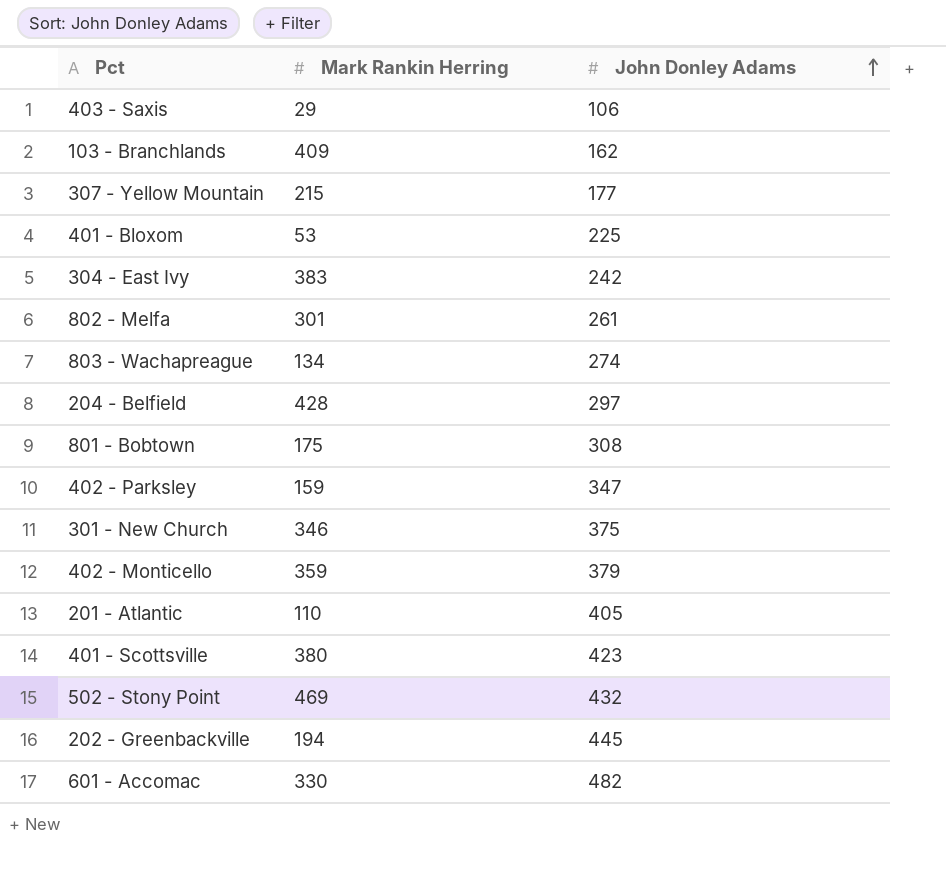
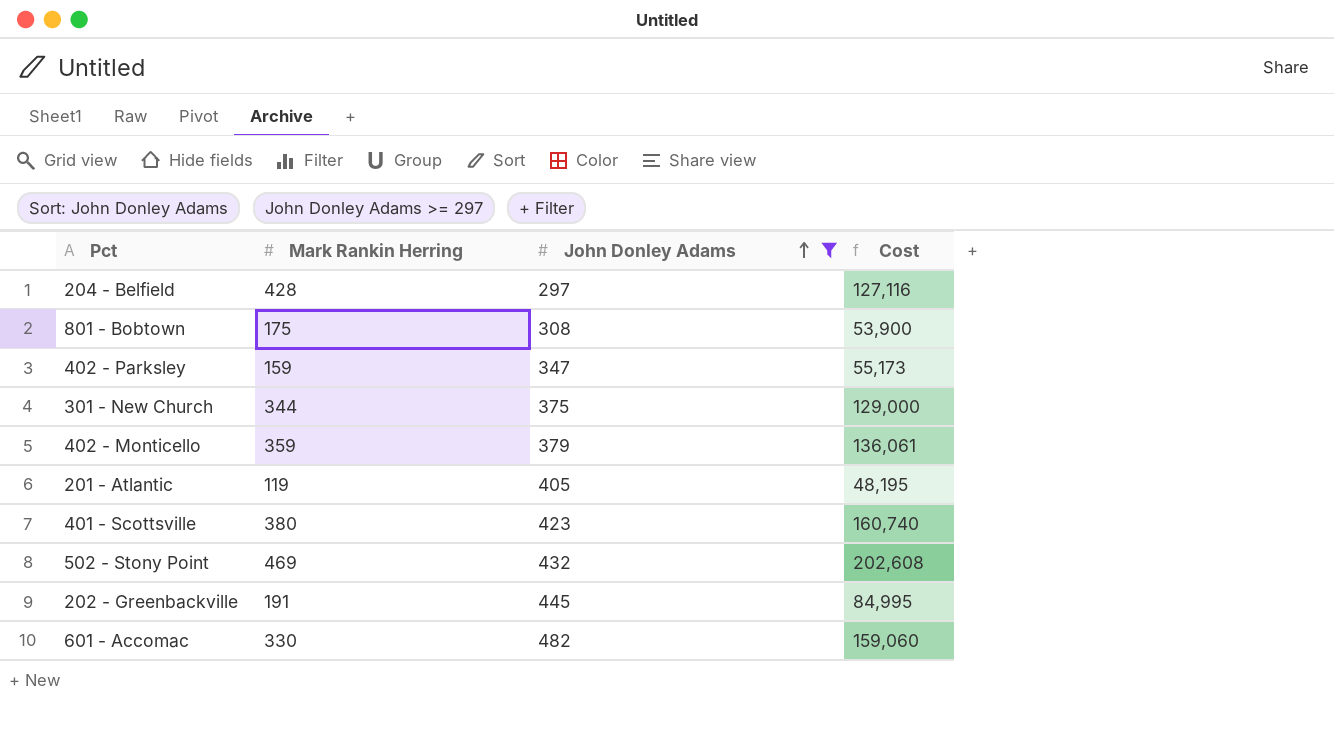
filter: none -> John Donley Adams >= 297
column Cost | formula: none -> [Mark Rankin Herring] * [John Donley Adams]
301 - New Church | Mark Rankin Herring: 346 -> 344
201 - Atlantic | Mark Rankin Herring: 110 -> 119
202 - Greenbackville | Mark Rankin Herring: 194 -> 191

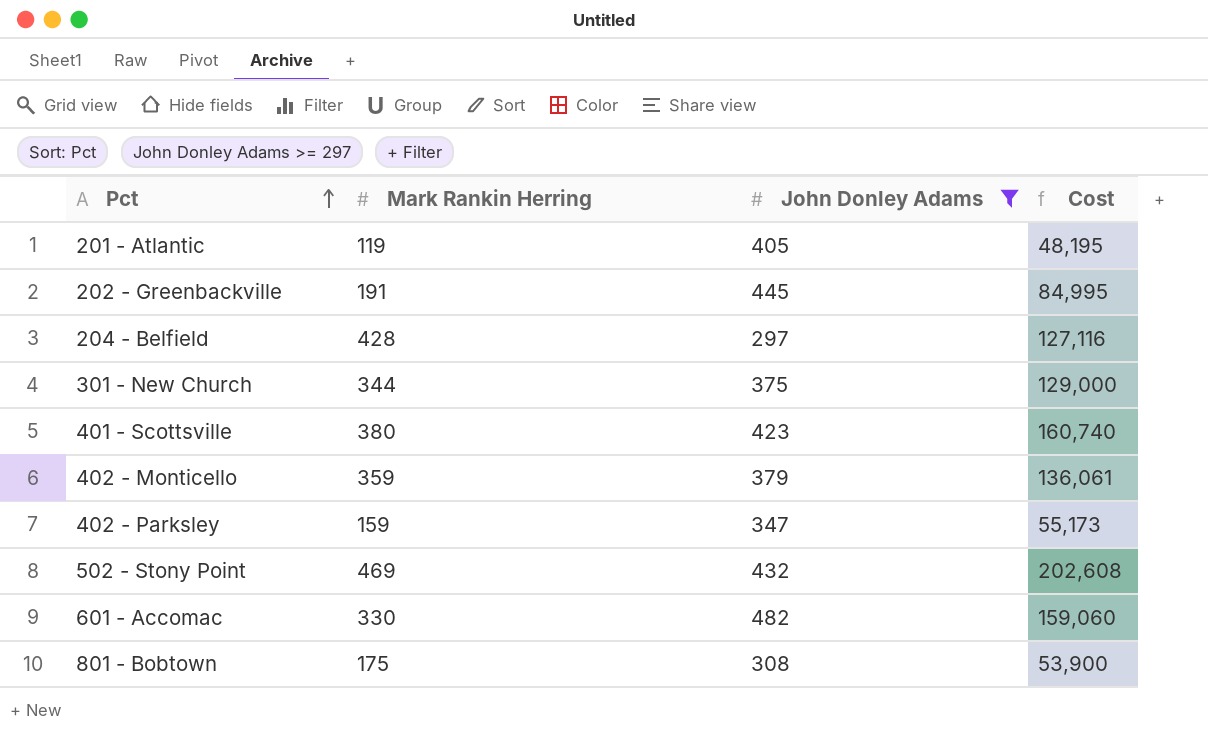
row order: John Donley Adams ascending -> Pct ascending

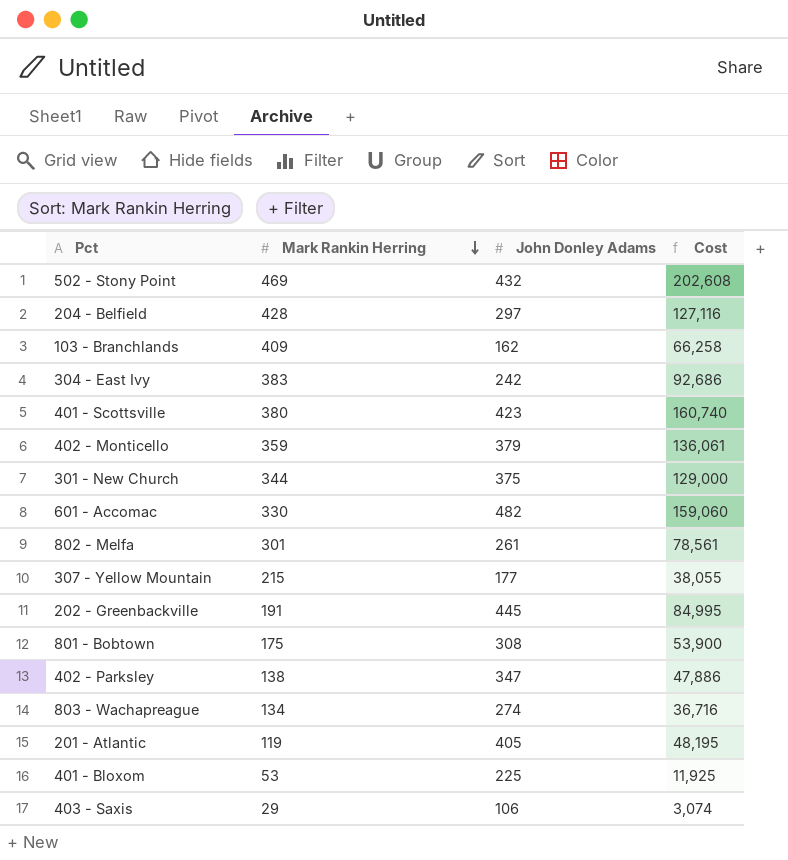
filter: John Donley Adams >= 297 -> none
row order: Pct ascending -> Mark Rankin Herring descending
402 - Parksley | Mark Rankin Herring: 159 -> 138
402 - Parksley | Cost: 55,173 -> 47,886

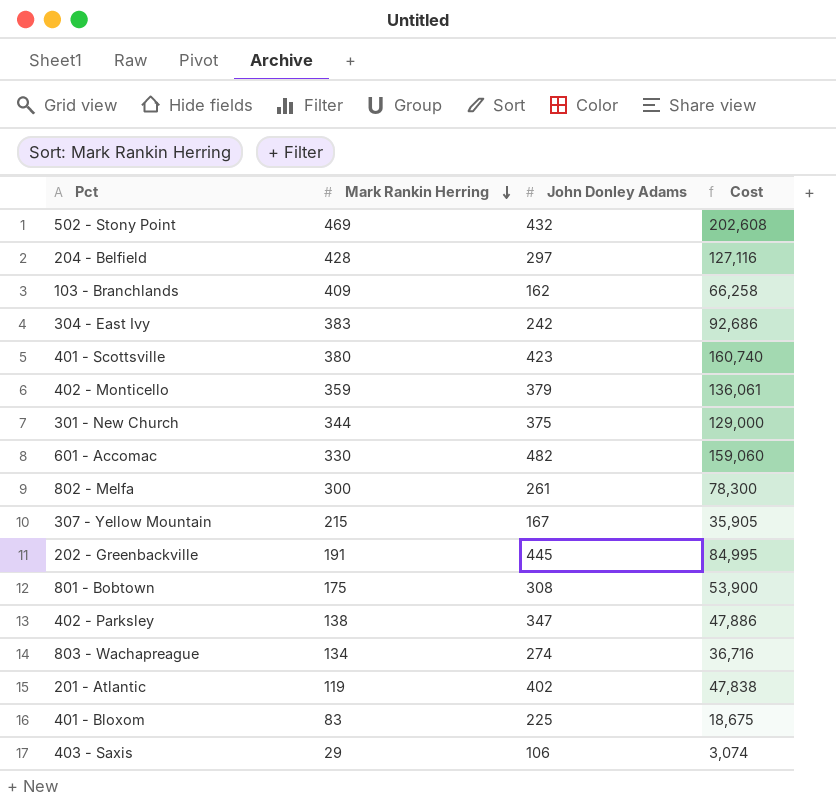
802 - Melfa | Mark Rankin Herring: 301 -> 300
802 - Melfa | Cost: 78,561 -> 78,300
307 - Yellow Mountain | John Donley Adams: 177 -> 167
307 - Yellow Mountain | Cost: 38,055 -> 35,905
201 - Atlantic | John Donley Adams: 405 -> 402
201 - Atlantic | Cost: 48,195 -> 47,838
401 - Bloxom | Mark Rankin Herring: 53 -> 83
401 - Bloxom | Cost: 11,925 -> 18,675

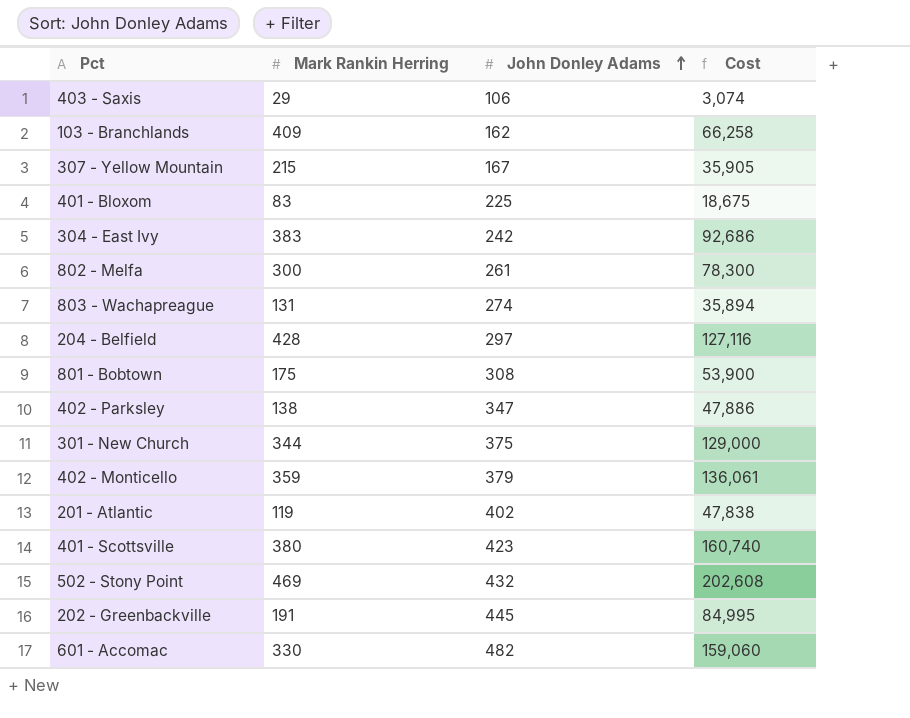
row order: Mark Rankin Herring descending -> John Donley Adams ascending
803 - Wachapreague | Mark Rankin Herring: 134 -> 131
803 - Wachapreague | Cost: 36,716 -> 35,894

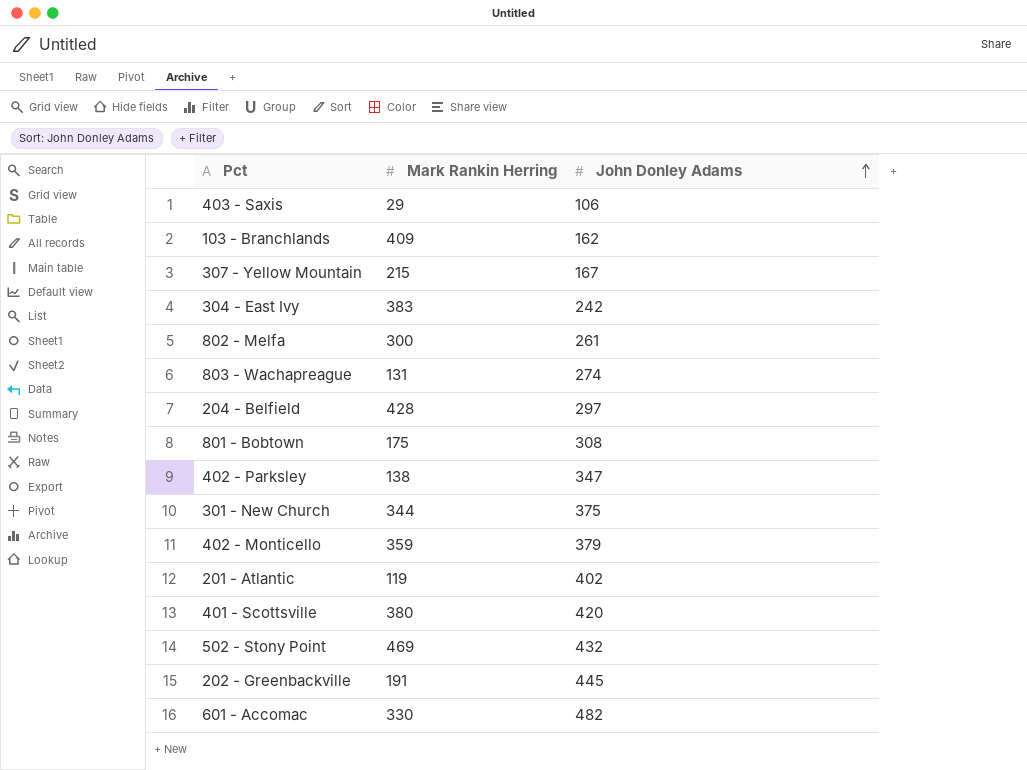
column Cost | formula: [Mark Rankin Herring] * [John Donley Adams] -> none
row 401 - Bloxom: 83 | 225 | 18,675 -> none
401 - Scottsville | John Donley Adams: 423 -> 420

